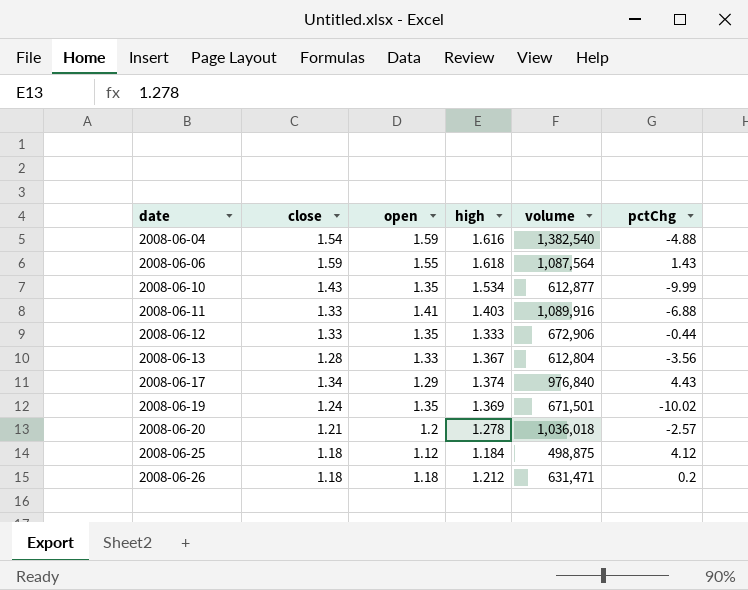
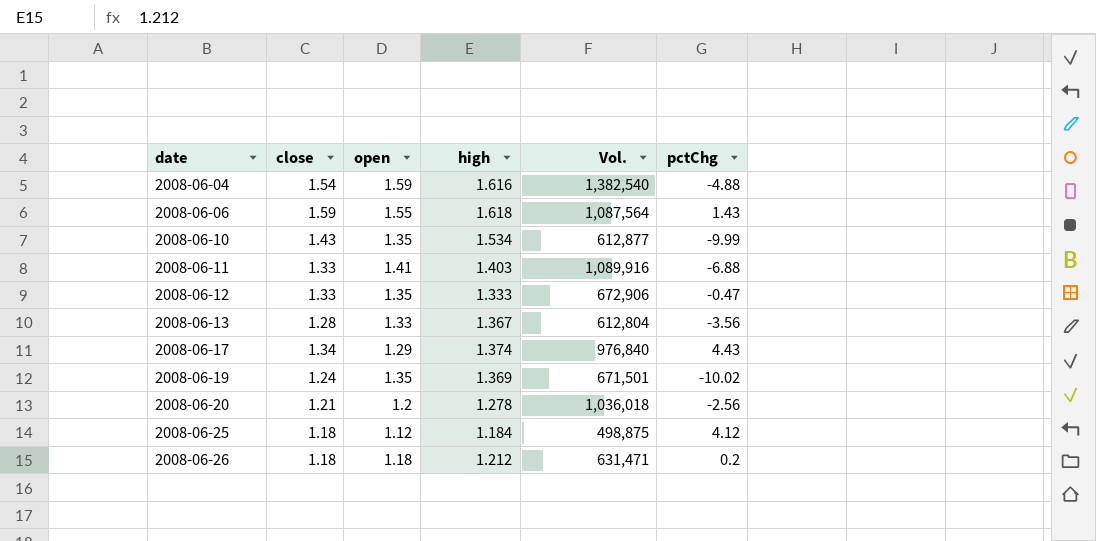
column name: volume -> Vol.
2008-06-12 | pctChg: -0.44 -> -0.47
2008-06-20 | pctChg: -2.57 -> -2.56

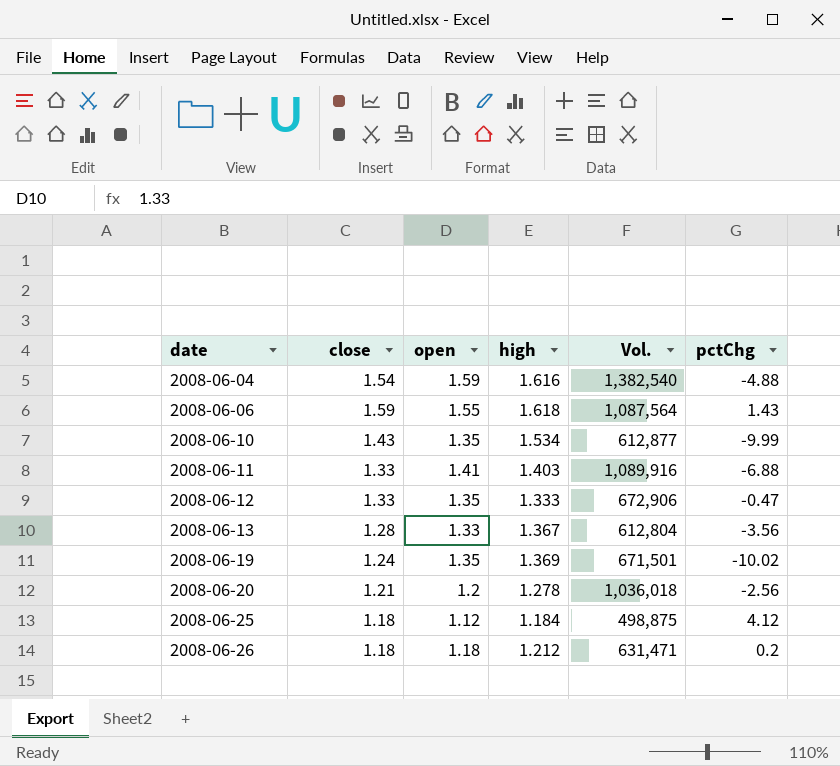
row 2008-06-17: 1.34 | 1.29 | 1.374 | 976,840 | 4.43 -> none

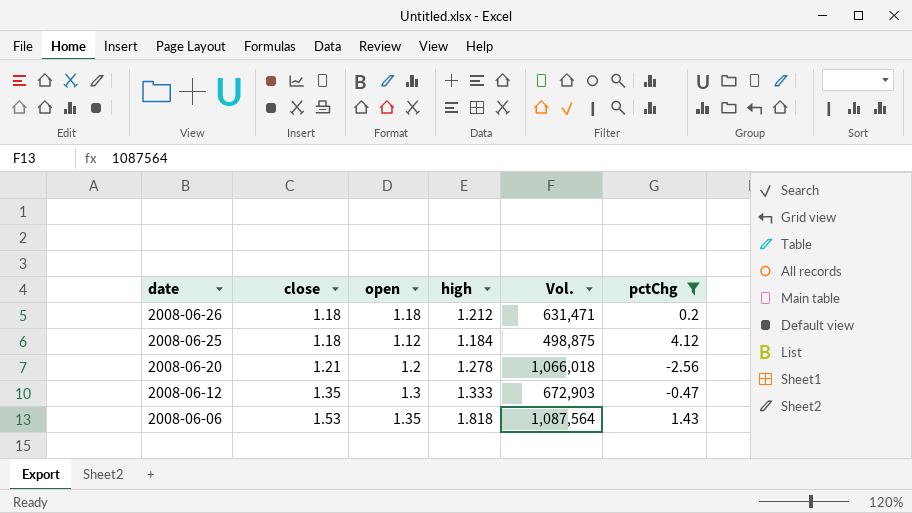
filter: none -> pctChg >= -2.56
row order: date ascending -> date descending
2008-06-20 | Vol.: 1,036,018 -> 1,066,018
2008-06-12 | close: 1.33 -> 1.35
2008-06-12 | open: 1.35 -> 1.3
2008-06-12 | Vol.: 672,906 -> 672,903
2008-06-06 | close: 1.59 -> 1.53
2008-06-06 | open: 1.55 -> 1.35
2008-06-06 | high: 1.618 -> 1.818

